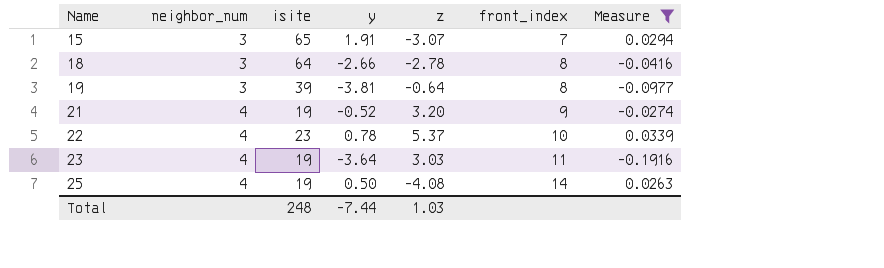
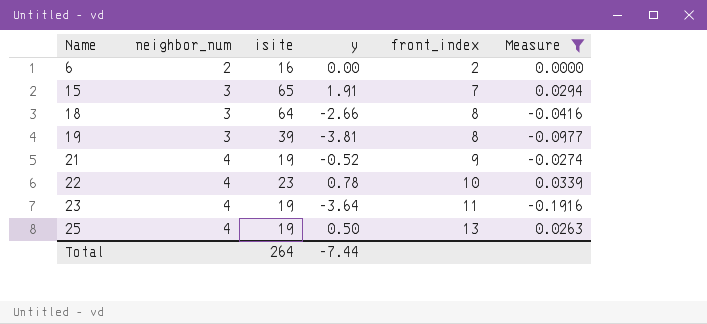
column z | position: 5 -> none
row 6: none -> 2 | 16 | 0.00 | 2 | 0.0000
25 | front_index: 14 -> 13
Total | isite: 248 -> 264

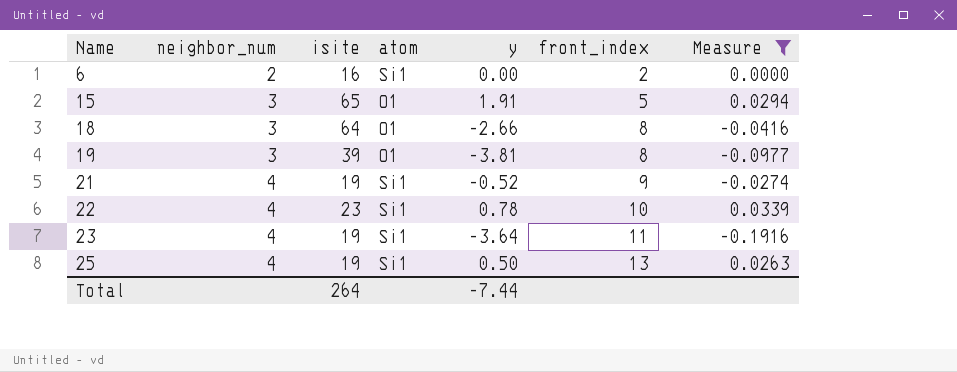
column atom | position: none -> 4
15 | front_index: 7 -> 5

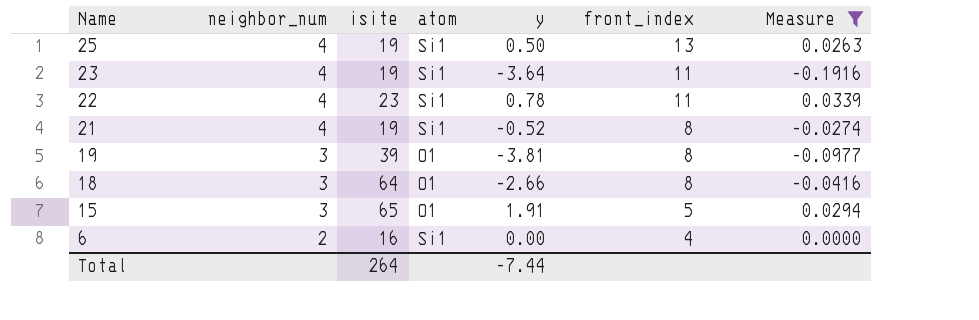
row order: Name ascending -> Name descending
22 | front_index: 10 -> 11
21 | front_index: 9 -> 8
6 | front_index: 2 -> 4

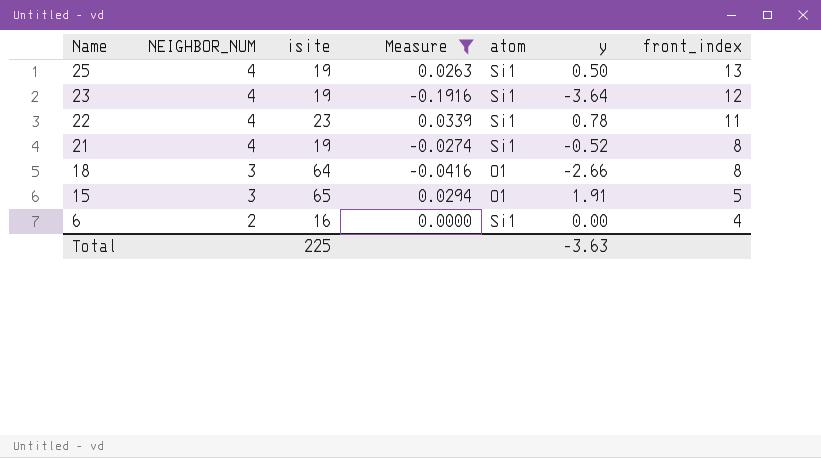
column name: neighbor_num -> NEIGHBOR_NUM
column Measure | position: 7 -> 4
row 19: 3 | 39 | O1 | -3.81 | 8 | -0.0977 -> none
23 | front_index: 11 -> 12
Total | isite: 264 -> 225
Total | y: -7.44 -> -3.63

